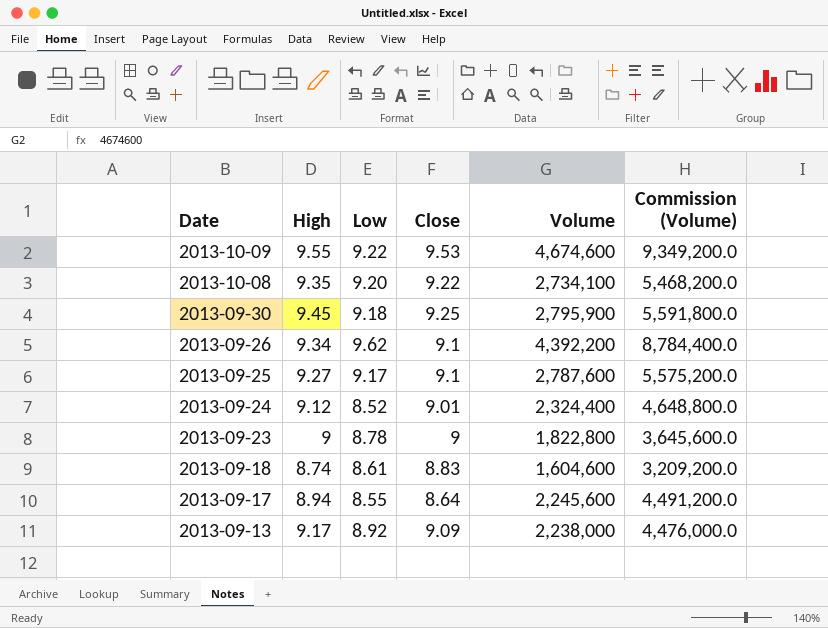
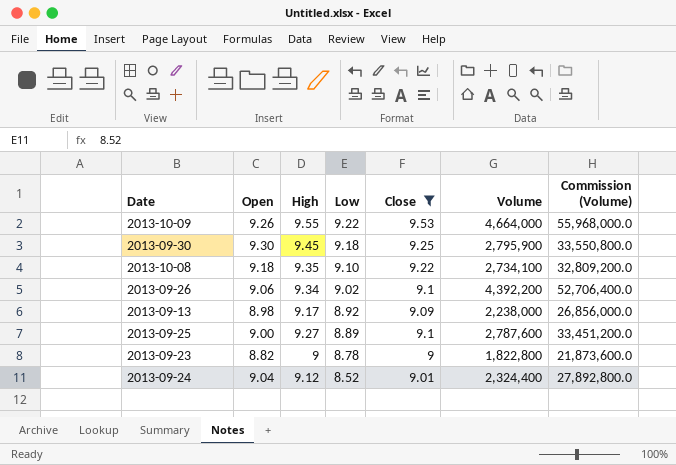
filter: none -> Close >= 9
row order: Date descending -> Low descending
column Open | position: none -> 2
column Commission (Volume) | formula: [Volume] * 2 -> [Volume] * 12
2013-10-09 | Volume: 4,674,600 -> 4,664,000
2013-10-08 | Low: 9.20 -> 9.10
2013-09-26 | Low: 9.62 -> 9.02
2013-09-25 | Low: 9.17 -> 8.89

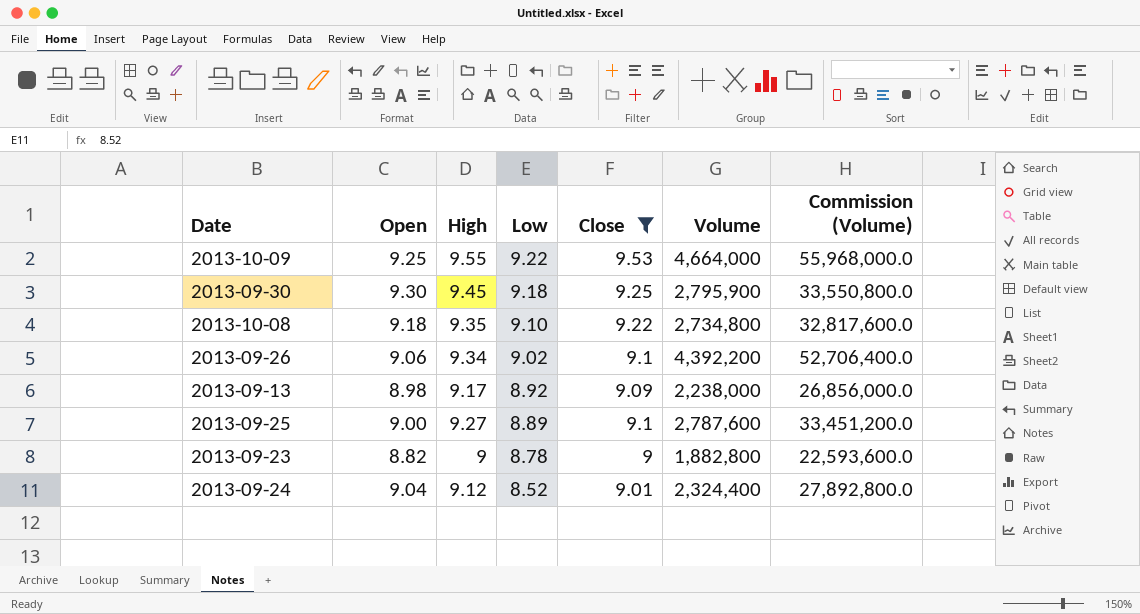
2013-10-09 | Open: 9.26 -> 9.25
2013-10-08 | Volume: 2,734,100 -> 2,734,800
2013-10-08 | Commission (Volume): 32,809,200.0 -> 32,817,600.0
2013-09-23 | Volume: 1,822,800 -> 1,882,800
2013-09-23 | Commission (Volume): 21,873,600.0 -> 22,593,600.0

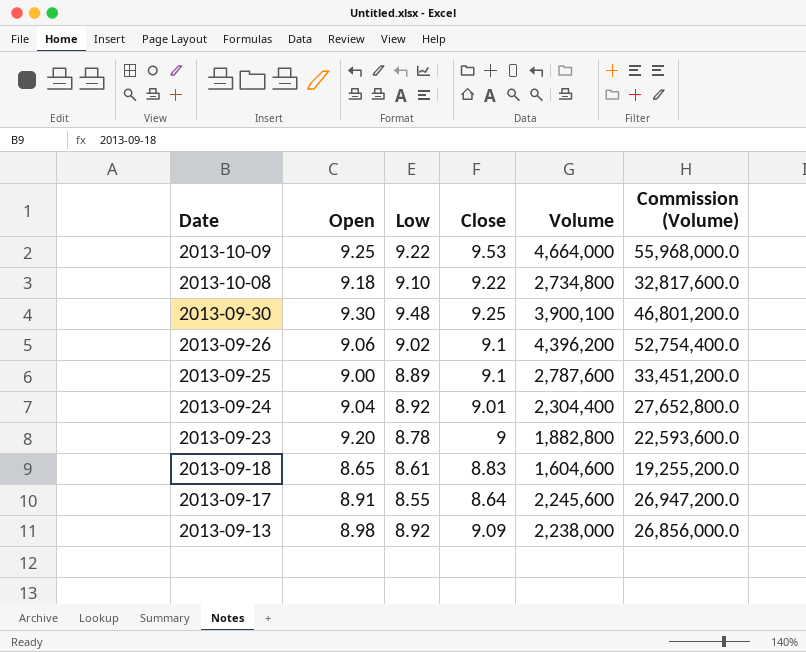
filter: Close >= 9 -> none
row order: Low descending -> Date descending
column High | position: 3 -> none
2013-09-30 | Low: 9.18 -> 9.48
2013-09-30 | Volume: 2,795,900 -> 3,900,100
2013-09-30 | Commission (Volume): 33,550,800.0 -> 46,801,200.0
2013-09-26 | Volume: 4,392,200 -> 4,396,200
2013-09-26 | Commission (Volume): 52,706,400.0 -> 52,754,400.0
2013-09-24 | Low: 8.52 -> 8.92
2013-09-24 | Volume: 2,324,400 -> 2,304,400
2013-09-24 | Commission (Volume): 27,892,800.0 -> 27,652,800.0
2013-09-23 | Open: 8.82 -> 9.20

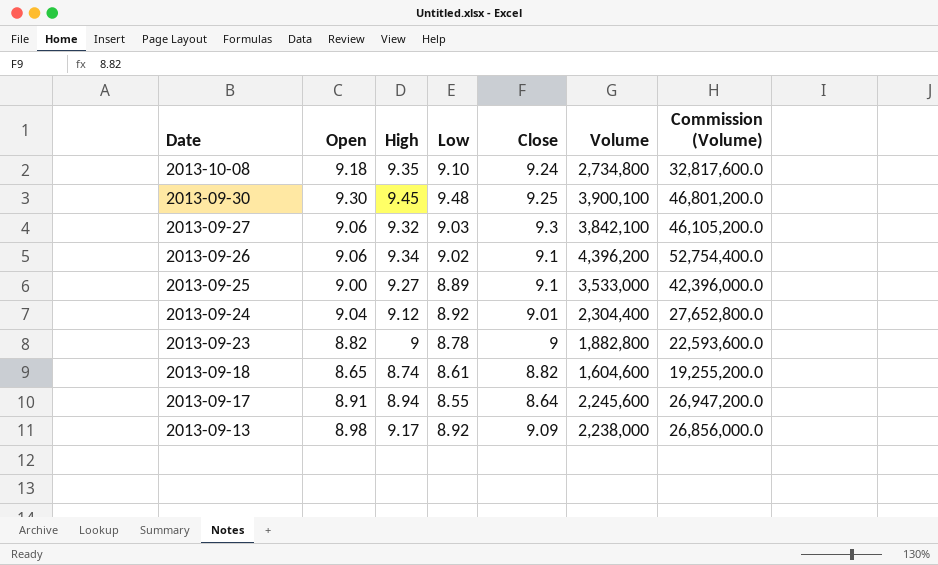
column High | position: none -> 3
row 2013-10-09: 9.25 | 9.22 | 9.53 | 4,664,000 | 55,968,000.0 -> none
2013-10-08 | Close: 9.22 -> 9.24
row 2013-09-27: none -> 9.06 | 9.32 | 9.03 | 9.3 | 3,842,100 | 46,105,200.0
2013-09-25 | Volume: 2,787,600 -> 3,533,000
2013-09-25 | Commission (Volume): 33,451,200.0 -> 42,396,000.0
2013-09-23 | Open: 9.20 -> 8.82
2013-09-18 | Close: 8.83 -> 8.82

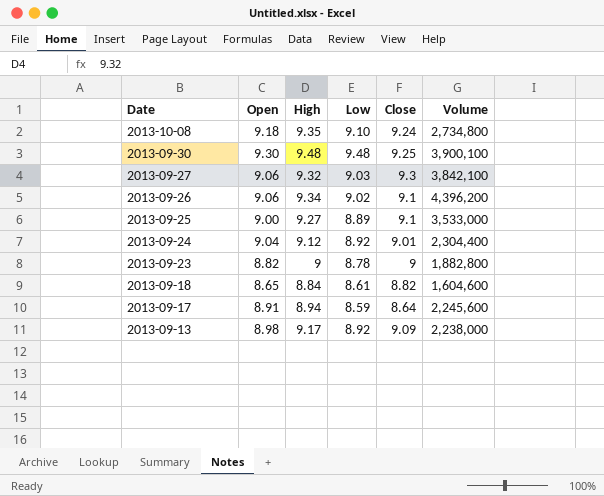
column Commission (Volume) | formula: [Volume] * 12 -> none
2013-09-30 | High: 9.45 -> 9.48
2013-09-18 | High: 8.74 -> 8.84
2013-09-17 | Low: 8.55 -> 8.59

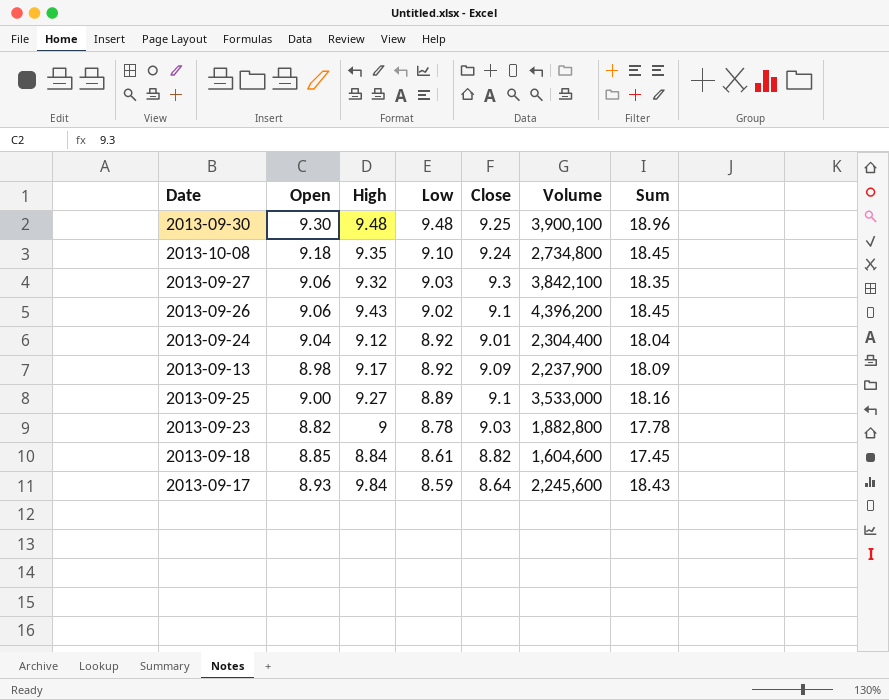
row order: Date descending -> Low descending
column Sum | formula: none -> [High] + [Low]
2013-09-26 | High: 9.34 -> 9.43
2013-09-13 | Volume: 2,238,000 -> 2,237,900
2013-09-23 | Close: 9 -> 9.03
2013-09-18 | Open: 8.65 -> 8.85
2013-09-17 | Open: 8.91 -> 8.93
2013-09-17 | High: 8.94 -> 9.84

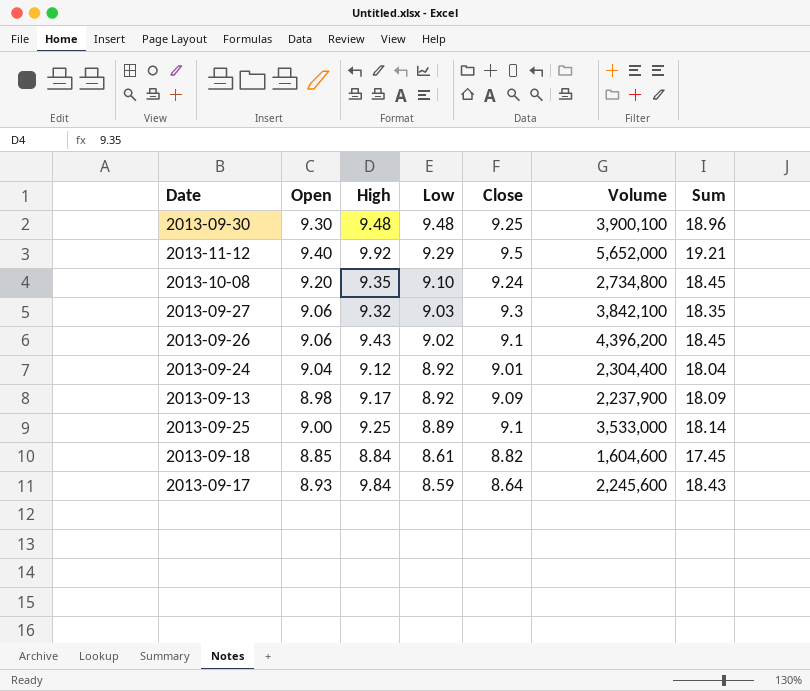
row 2013-09-23: 8.82 | 9 | 8.78 | 9.03 | 1,882,800 | 17.78 -> none
row 2013-11-12: none -> 9.40 | 9.92 | 9.29 | 9.5 | 5,652,000 | 19.21
2013-10-08 | Open: 9.18 -> 9.20
2013-09-25 | High: 9.27 -> 9.25
2013-09-25 | Sum: 18.16 -> 18.14

